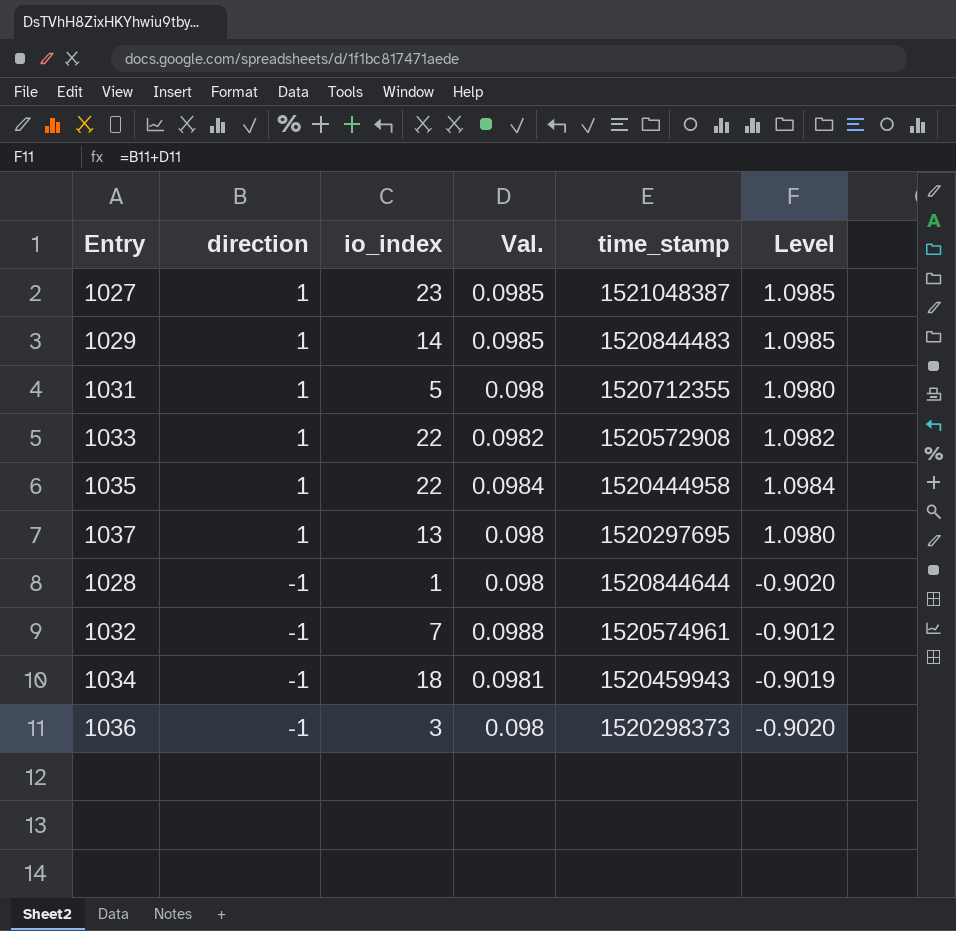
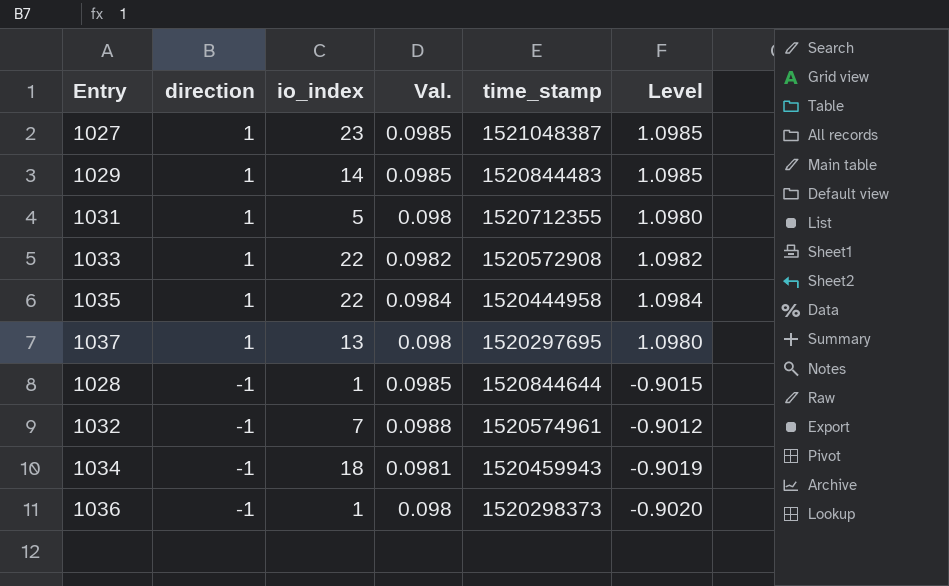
1028 | Val.: 0.098 -> 0.0985
1028 | Level: -0.9020 -> -0.9015
1036 | io_index: 3 -> 1

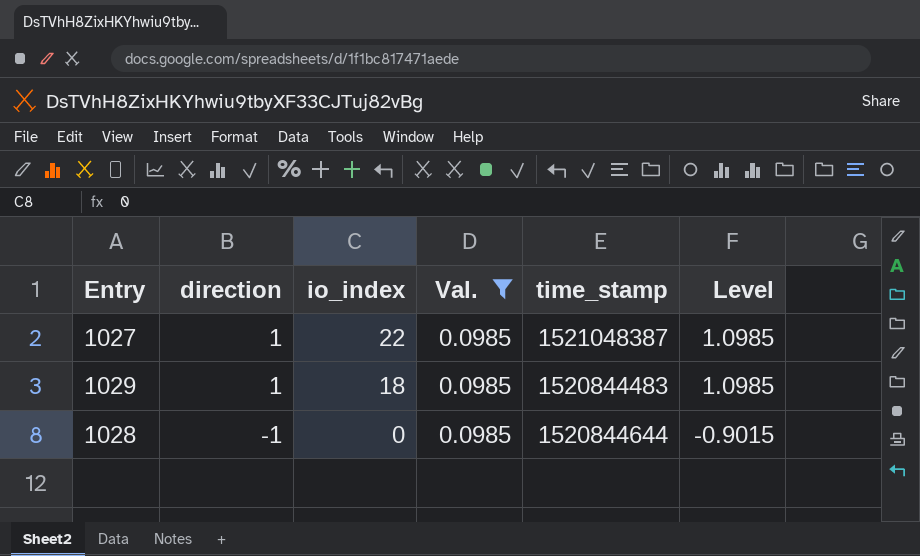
filter: none -> Val. = 0.0985
1027 | io_index: 23 -> 22
1029 | io_index: 14 -> 18
1028 | io_index: 1 -> 0

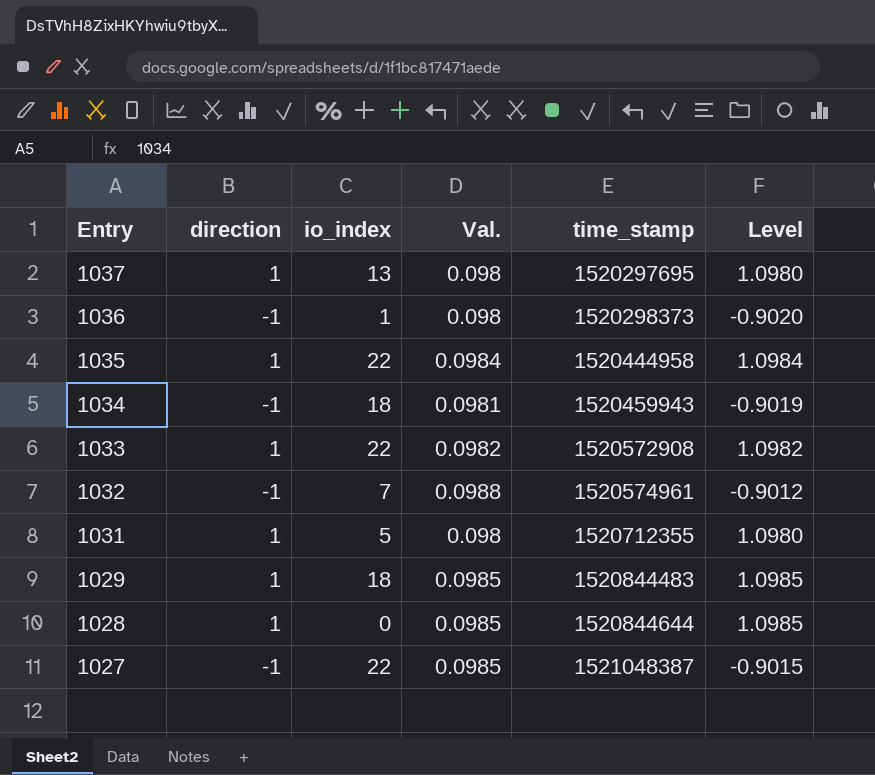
filter: Val. = 0.0985 -> none
row order: direction descending -> Entry descending
1028 | direction: -1 -> 1
1028 | Level: -0.9015 -> 1.0985
1027 | direction: 1 -> -1
1027 | Level: 1.0985 -> -0.9015

